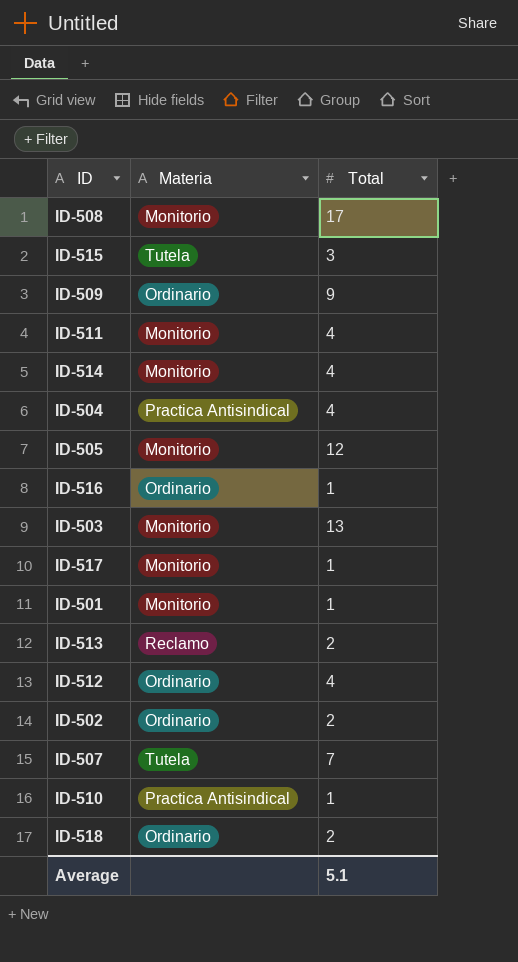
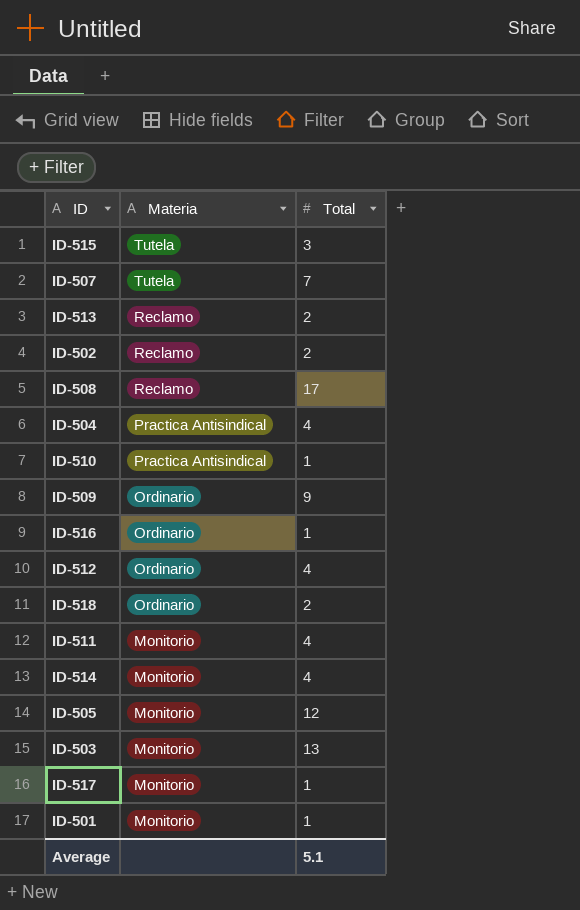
row order: none -> Materia descending
ID-502 | Materia: Ordinario -> Reclamo
ID-508 | Materia: Monitorio -> Reclamo

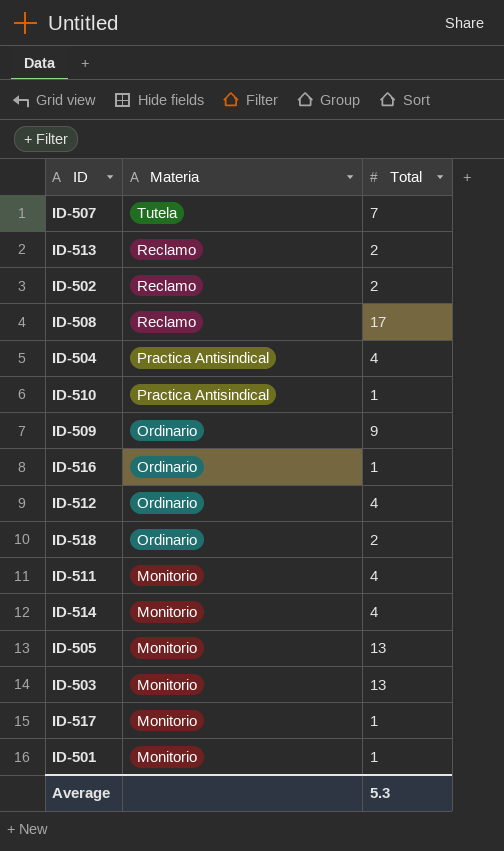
row ID-515: Tutela | 3 -> none
ID-505 | Total: 12 -> 13
Average | Total: 5.1 -> 5.3

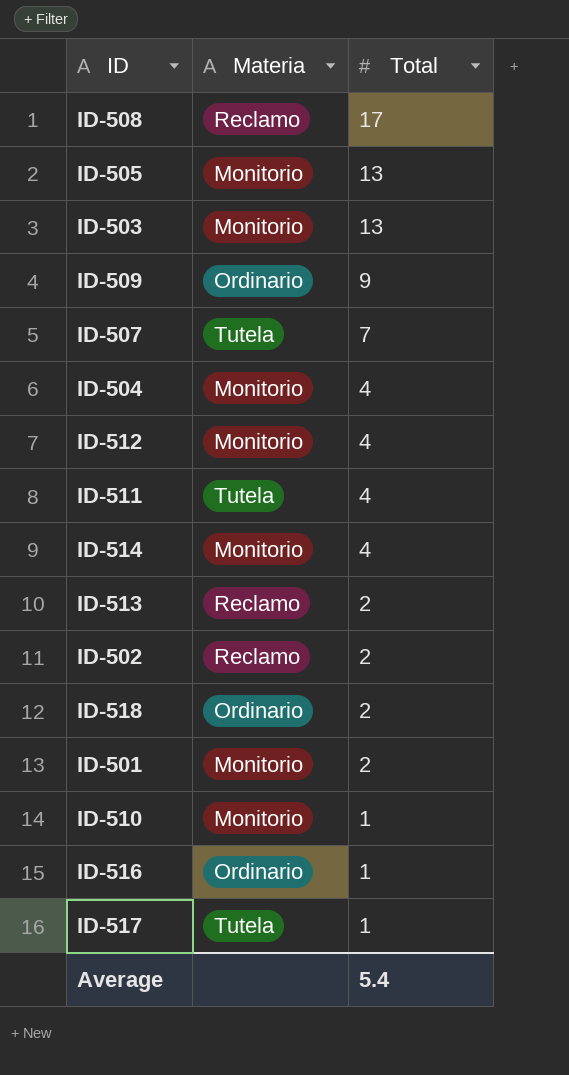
row order: Materia descending -> Total descending
ID-504 | Materia: Practica Antisindical -> Monitorio
ID-512 | Materia: Ordinario -> Monitorio
ID-511 | Materia: Monitorio -> Tutela
ID-501 | Total: 1 -> 2
ID-510 | Materia: Practica Antisindical -> Monitorio
ID-517 | Materia: Monitorio -> Tutela
Average | Total: 5.3 -> 5.4

